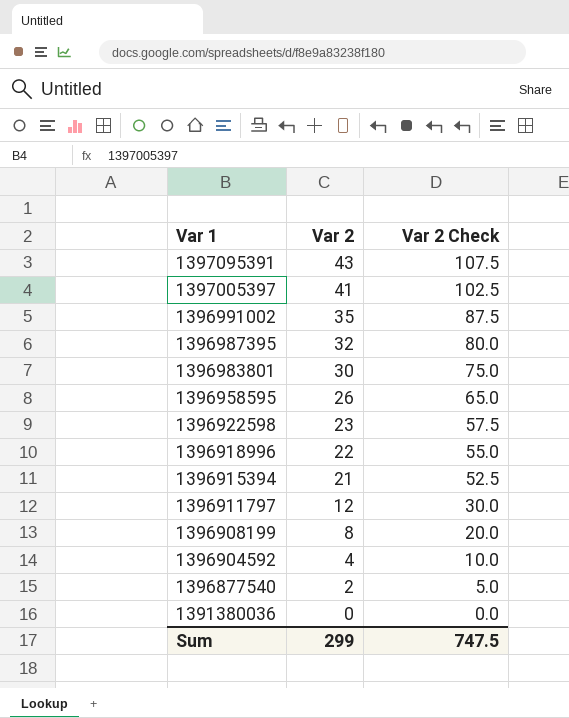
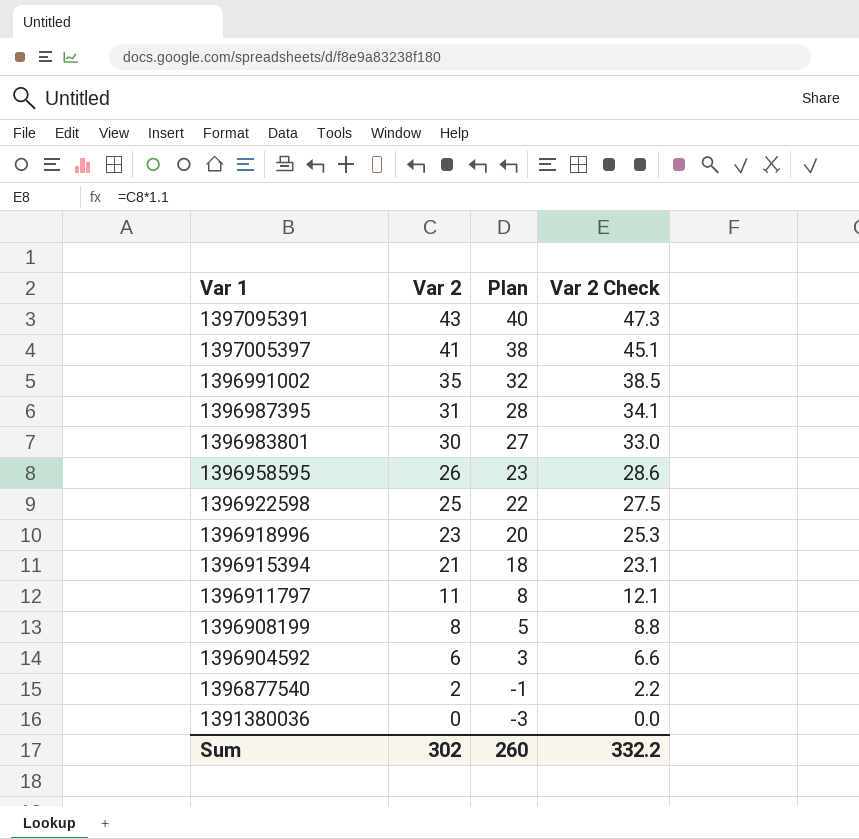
column Plan | formula: none -> [Var 2] - 3
column Var 2 Check | formula: [Var 2] * 2.5 -> [Var 2] * 1.1
1396987395 | Var 2: 32 -> 31
1396922598 | Var 2: 23 -> 25
1396918996 | Var 2: 22 -> 23
1396911797 | Var 2: 12 -> 11
1396904592 | Var 2: 4 -> 6
Sum | Var 2: 299 -> 302
Sum | Var 2 Check: 747.5 -> 332.2

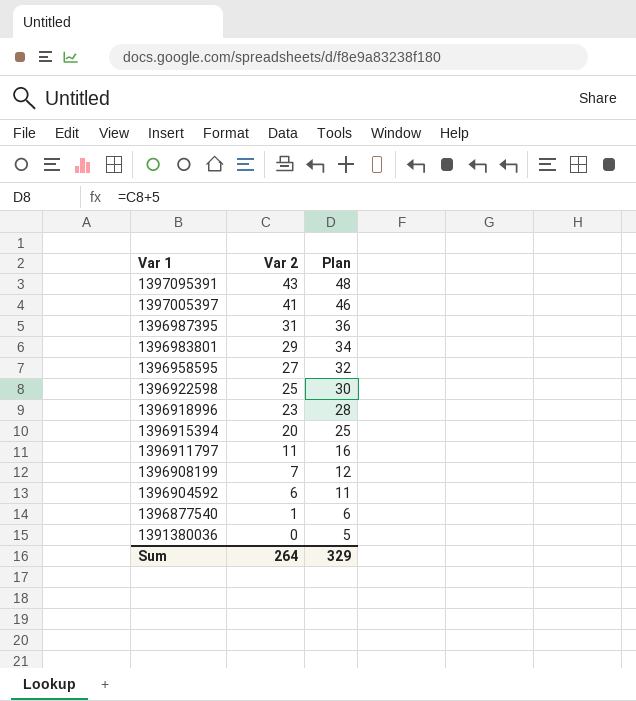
column Var 2 Check | formula: [Var 2] * 1.1 -> none
column Plan | formula: [Var 2] - 3 -> [Var 2] + 5
row 1396991002: 35 | 32 | 38.5 -> none
1396983801 | Var 2: 30 -> 29
1396958595 | Var 2: 26 -> 27
1396915394 | Var 2: 21 -> 20
1396908199 | Var 2: 8 -> 7
1396877540 | Var 2: 2 -> 1
Sum | Var 2: 302 -> 264
Sum | Plan: 260 -> 329

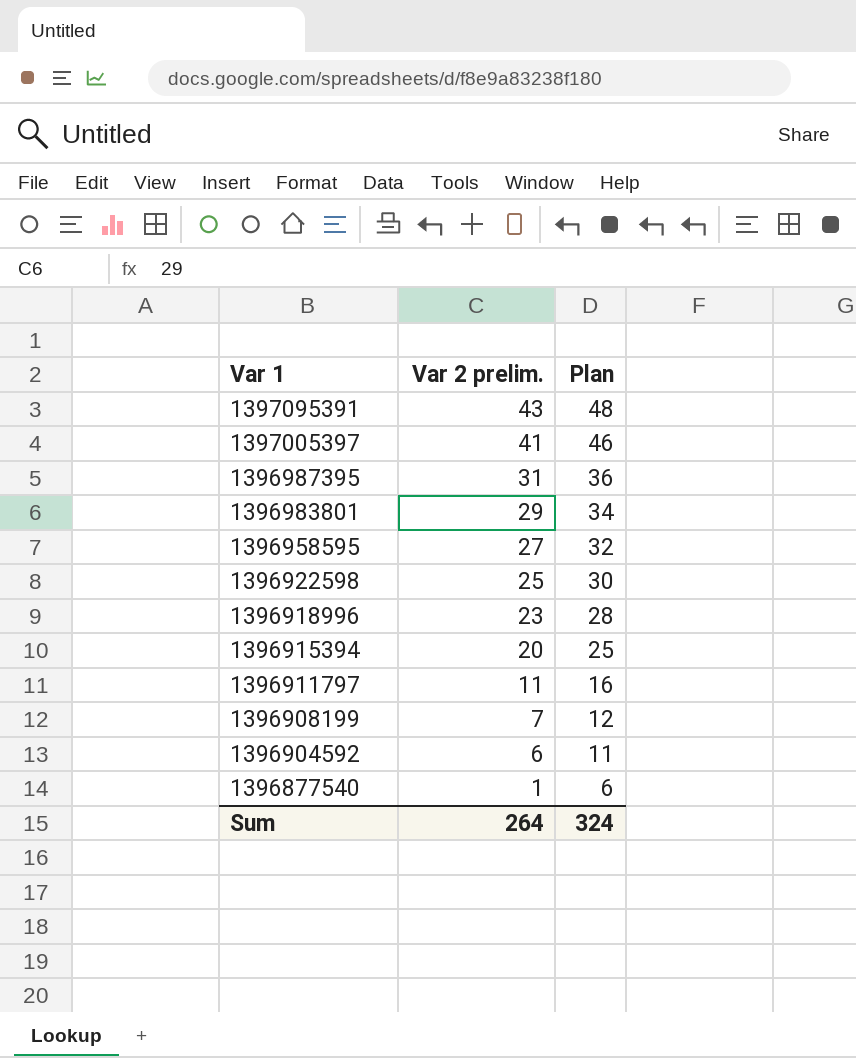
column name: Var 2 -> Var 2 prelim.
row 1391380036: 0 | 5 -> none
Sum | Plan: 329 -> 324

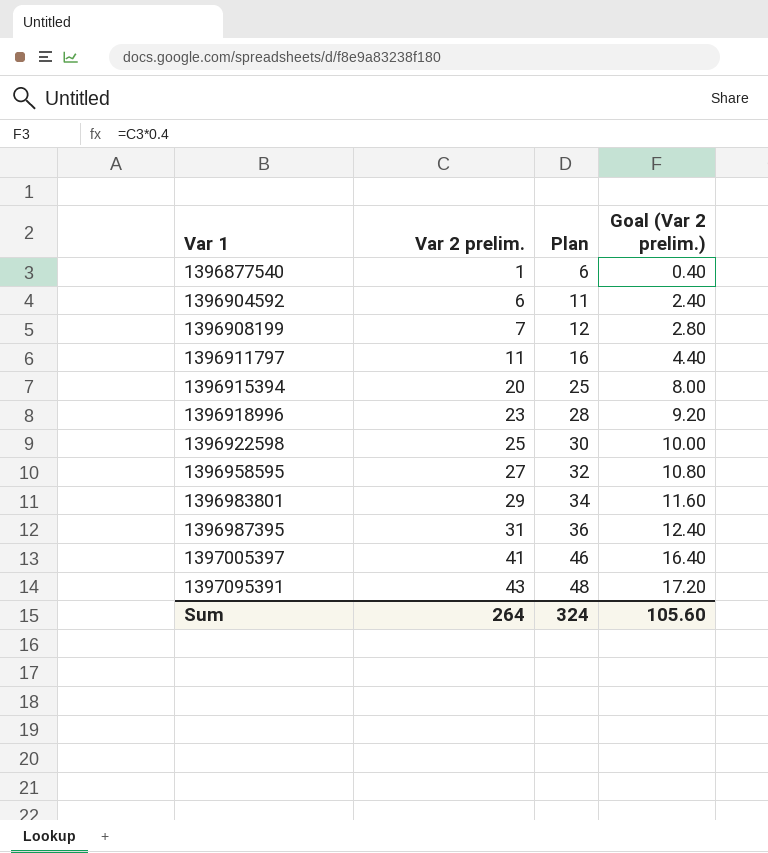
row order: Var 1 descending -> Var 1 ascending
column Goal (Var 2 prelim.) | formula: none -> [Var 2 prelim.] * 0.4

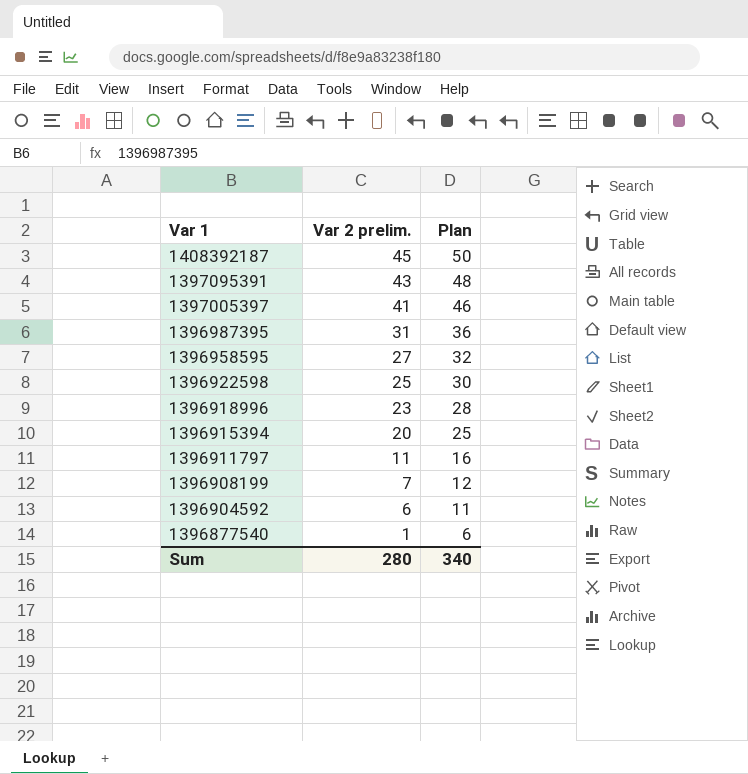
row order: Var 1 ascending -> Var 1 descending
column Goal (Var 2 prelim.) | formula: [Var 2 prelim.] * 0.4 -> none
row 1396983801: 29 | 34 | 11.60 -> none
row 1408392187: none -> 45 | 50
Sum | Var 2 prelim.: 264 -> 280
Sum | Plan: 324 -> 340

